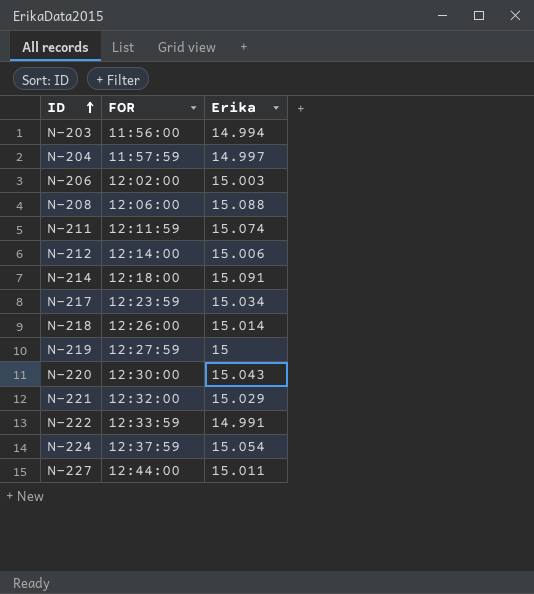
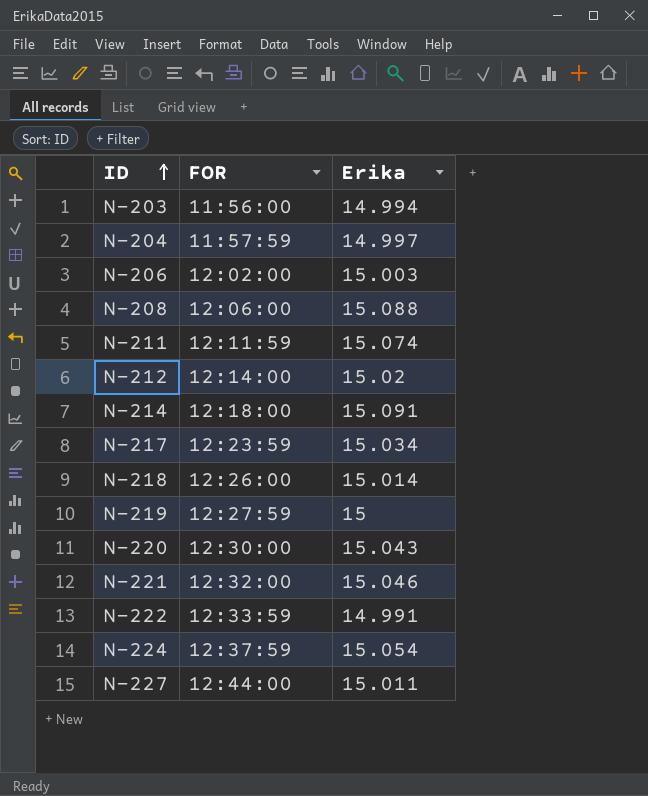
N-212 | Erika: 15.006 -> 15.02
N-221 | Erika: 15.029 -> 15.046

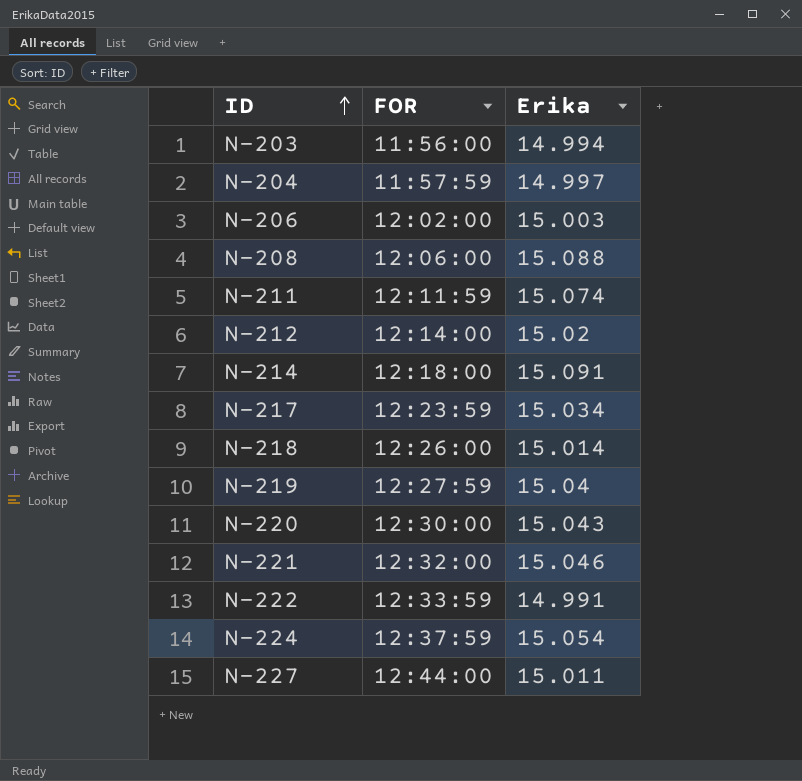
N-219 | Erika: 15 -> 15.04

